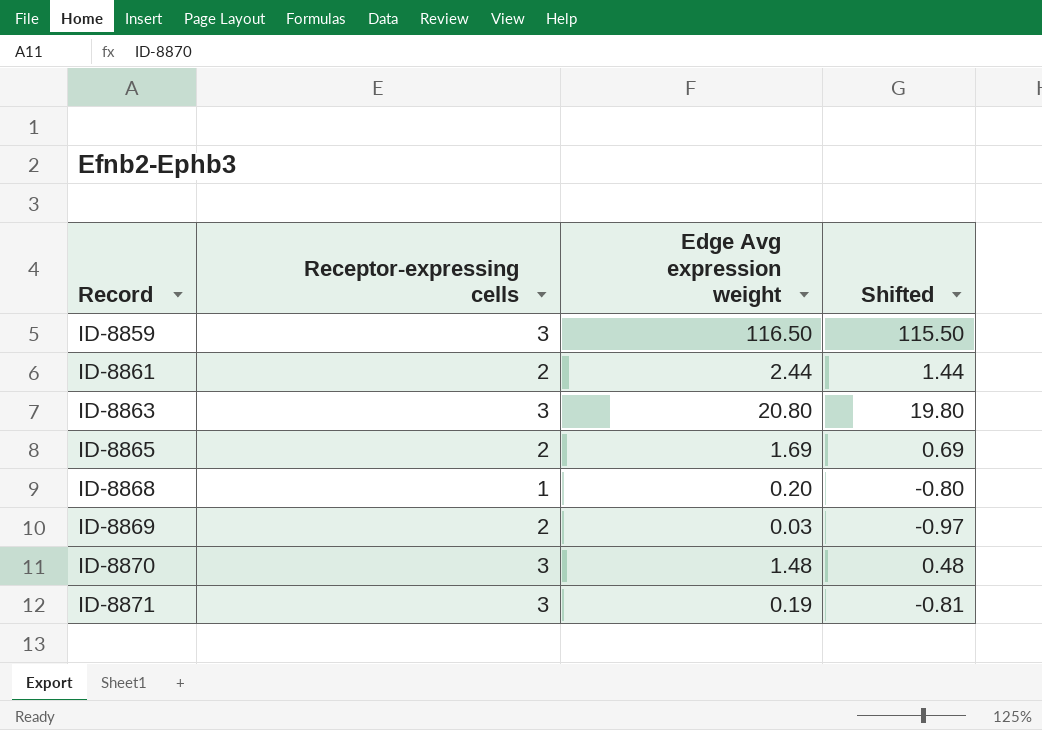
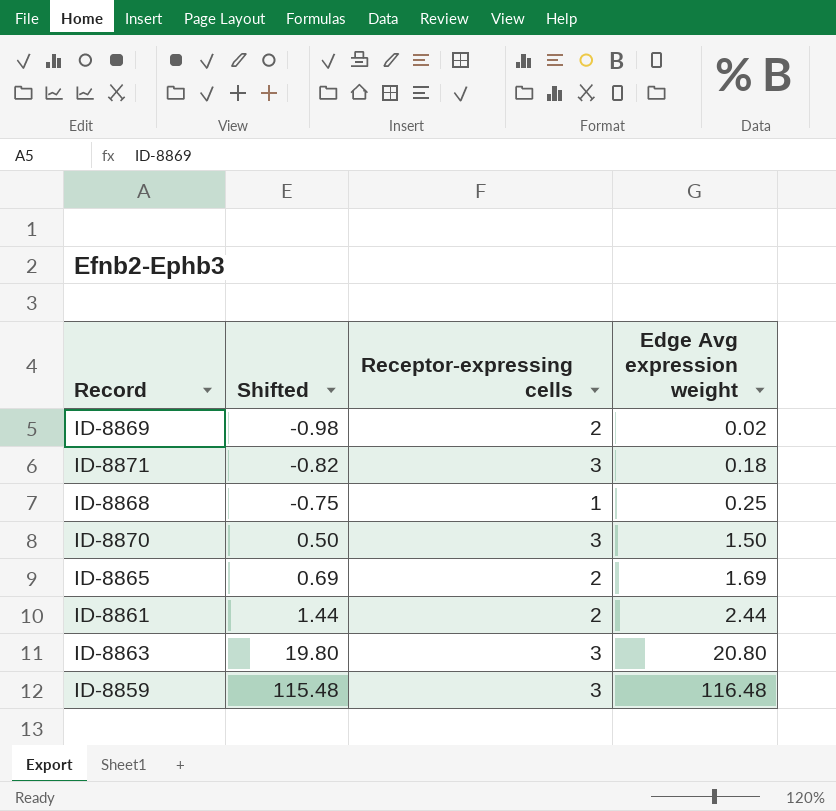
row order: Record ascending -> Shifted ascending
column Shifted | position: 4 -> 2
ID-8869 | Shifted: -0.97 -> -0.98
ID-8869 | Edge Avg expression weight: 0.03 -> 0.02
ID-8871 | Shifted: -0.81 -> -0.82
ID-8871 | Edge Avg expression weight: 0.19 -> 0.18
ID-8868 | Shifted: -0.80 -> -0.75
ID-8868 | Edge Avg expression weight: 0.20 -> 0.25
ID-8870 | Shifted: 0.48 -> 0.50
ID-8870 | Edge Avg expression weight: 1.48 -> 1.50
ID-8859 | Shifted: 115.50 -> 115.48
ID-8859 | Edge Avg expression weight: 116.50 -> 116.48

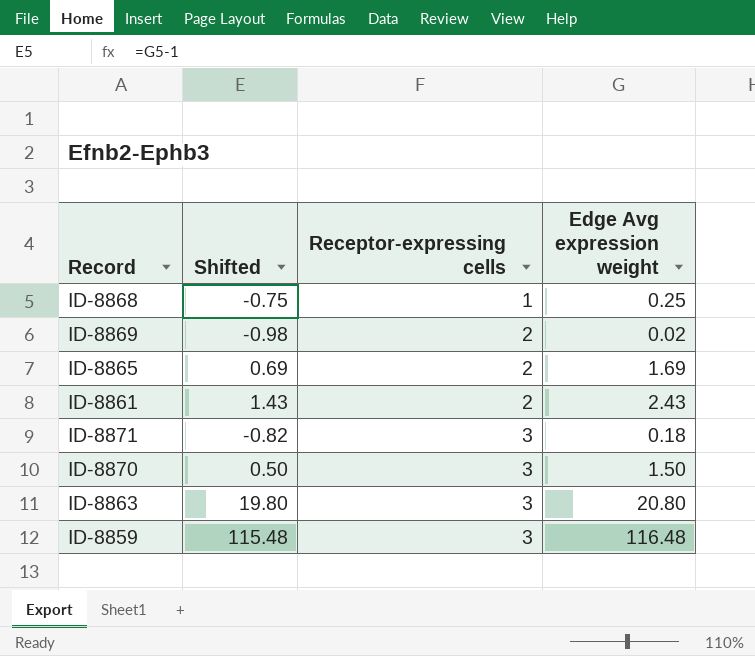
row order: Shifted ascending -> Receptor-expressing cells ascending
ID-8861 | Shifted: 1.44 -> 1.43
ID-8861 | Edge Avg expression weight: 2.44 -> 2.43

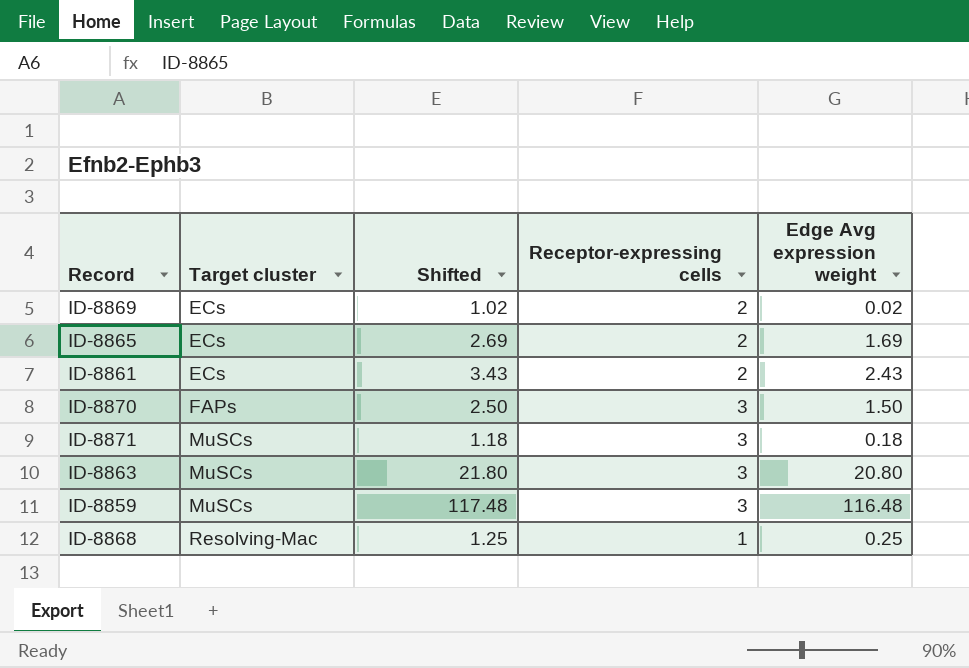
row order: Receptor-expressing cells ascending -> Target cluster ascending
column Target cluster | position: none -> 2
column Shifted | formula: [Edge Avg expression weight] - 1 -> [Edge Avg expression weight] + 1

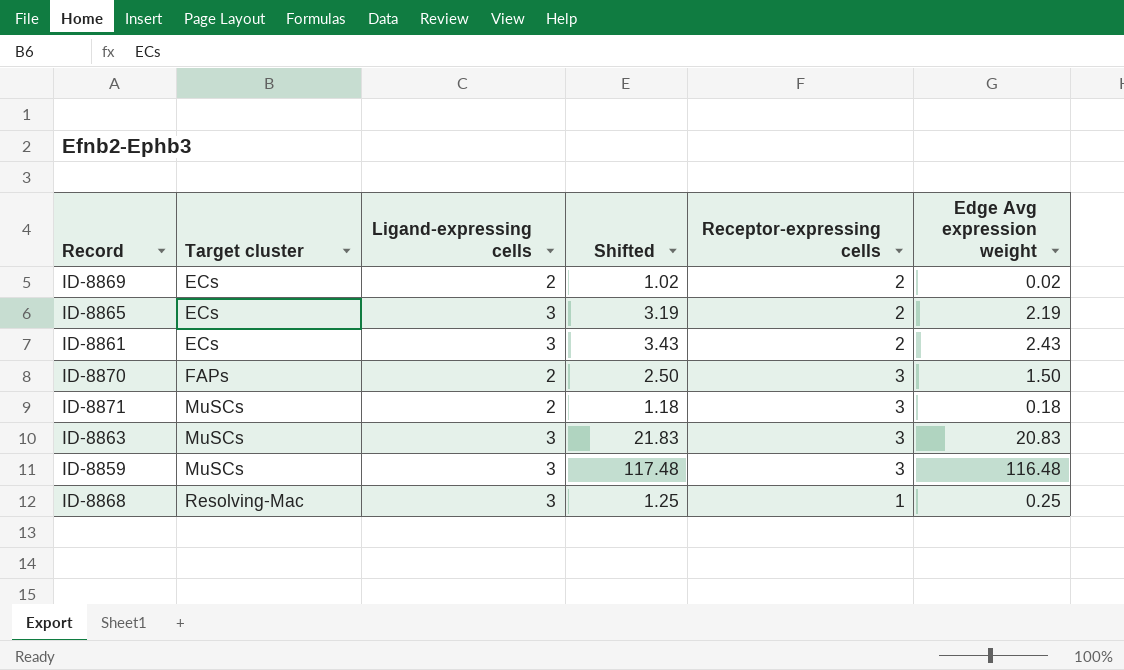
column Ligand-expressing cells | position: none -> 3
ID-8865 | Shifted: 2.69 -> 3.19
ID-8865 | Edge Avg expression weight: 1.69 -> 2.19
ID-8863 | Shifted: 21.80 -> 21.83
ID-8863 | Edge Avg expression weight: 20.80 -> 20.83

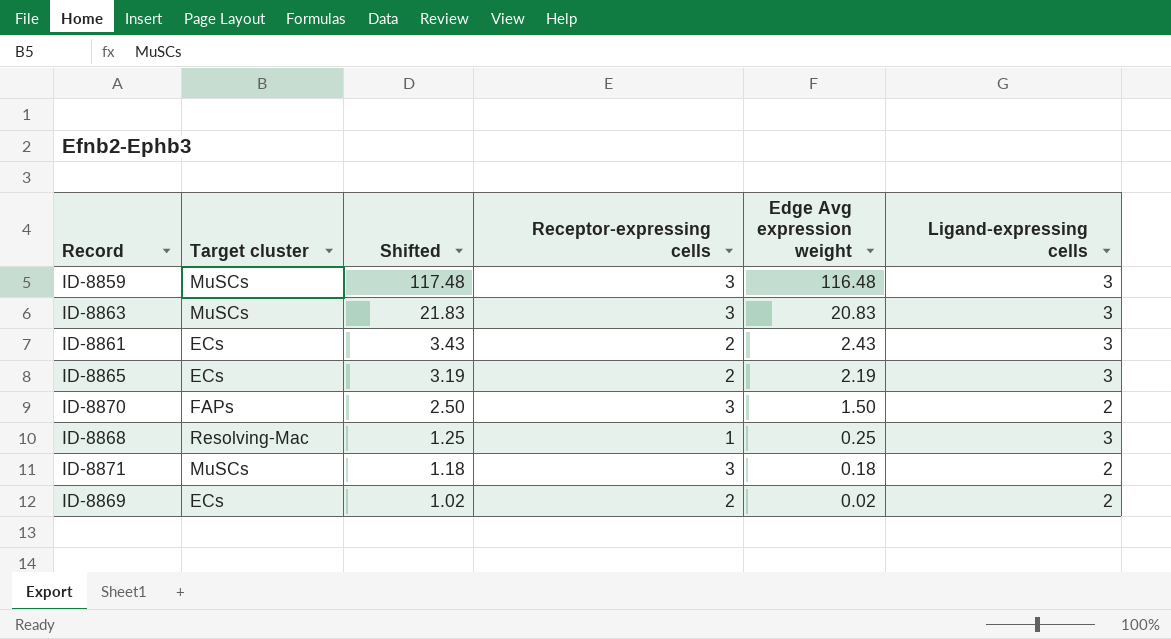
row order: Target cluster ascending -> Shifted descending
column Ligand-expressing cells | position: 3 -> 6

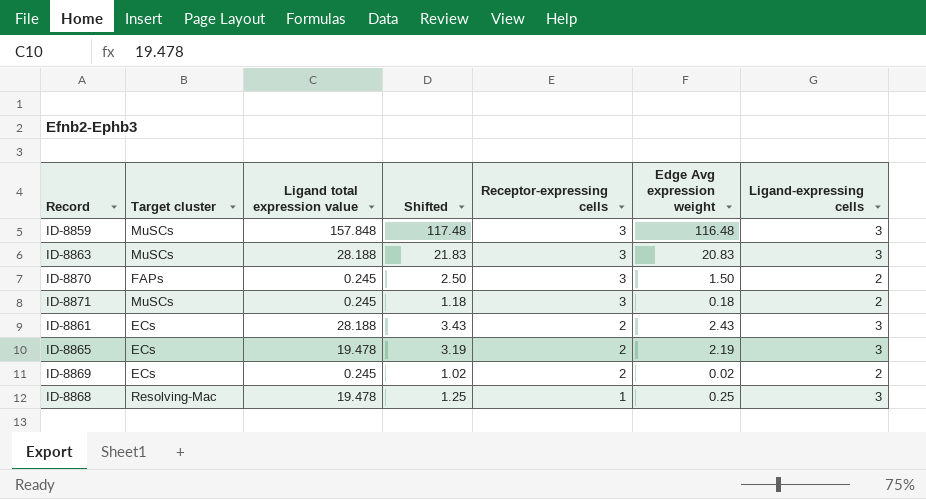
row order: Shifted descending -> Receptor-expressing cells descending
column Ligand total expression value | position: none -> 3

